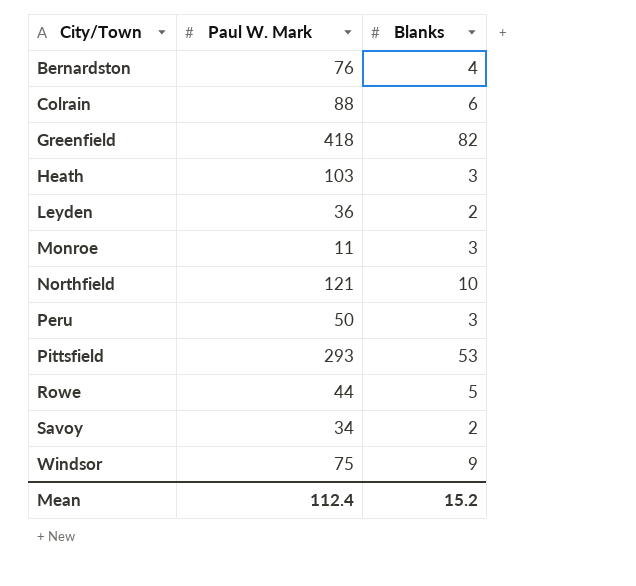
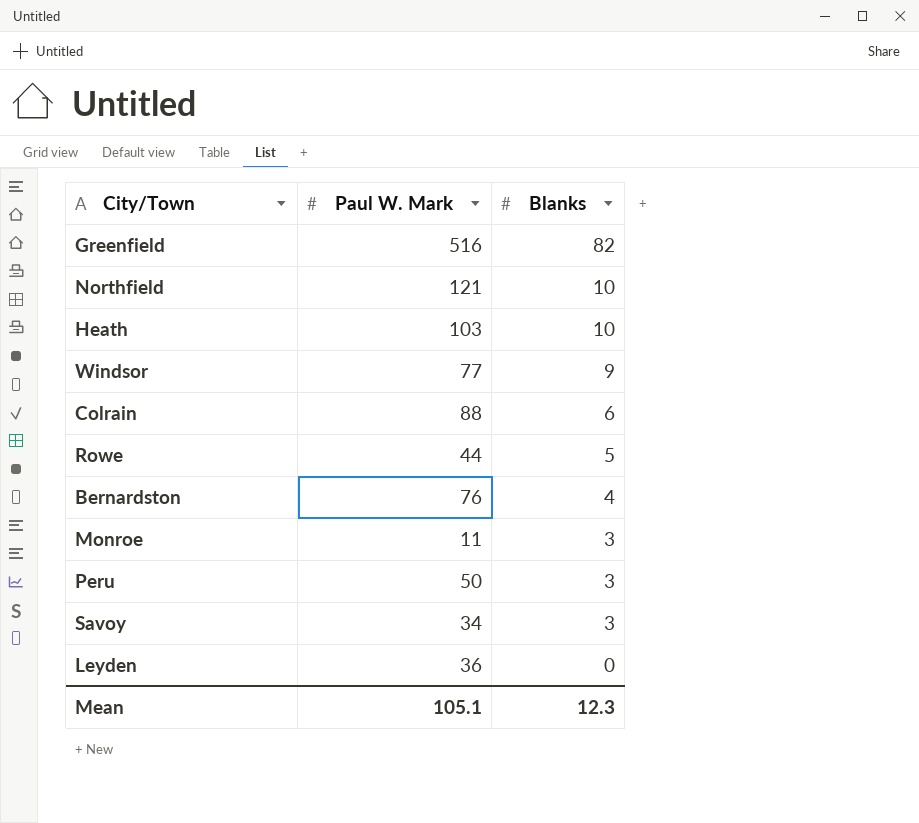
row order: City/Town ascending -> Blanks descending
row Pittsfield: 293 | 53 -> none
Greenfield | Paul W. Mark: 418 -> 516
Heath | Blanks: 3 -> 10
Windsor | Paul W. Mark: 75 -> 77
Savoy | Blanks: 2 -> 3
Leyden | Blanks: 2 -> 0
Mean | Paul W. Mark: 112.4 -> 105.1
Mean | Blanks: 15.2 -> 12.3

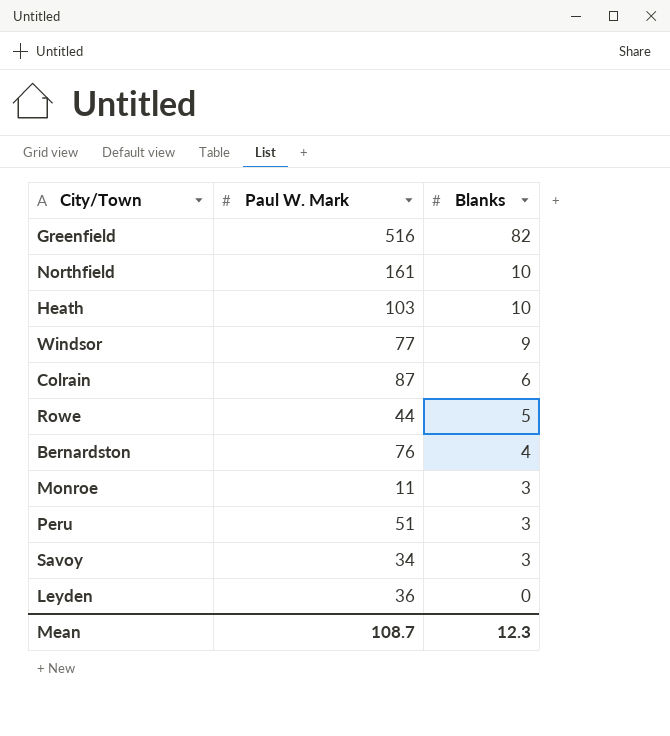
Northfield | Paul W. Mark: 121 -> 161
Colrain | Paul W. Mark: 88 -> 87
Peru | Paul W. Mark: 50 -> 51
Mean | Paul W. Mark: 105.1 -> 108.7

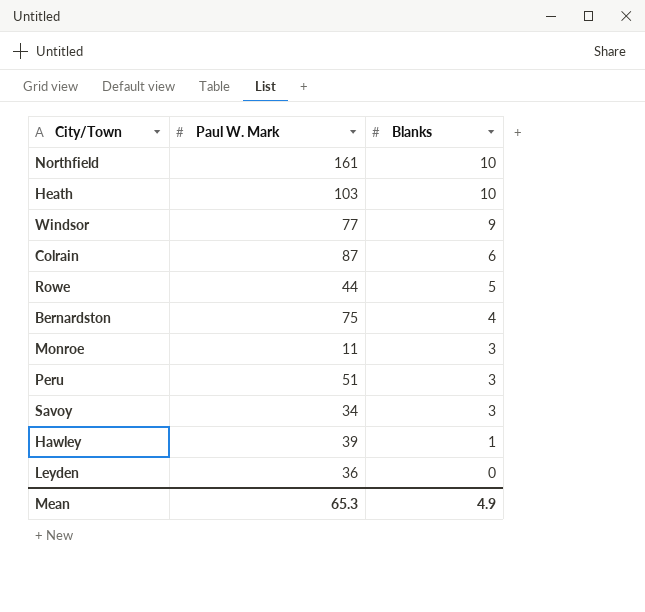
row Greenfield: 516 | 82 -> none
Bernardston | Paul W. Mark: 76 -> 75
row Hawley: none -> 39 | 1
Mean | Paul W. Mark: 108.7 -> 65.3
Mean | Blanks: 12.3 -> 4.9

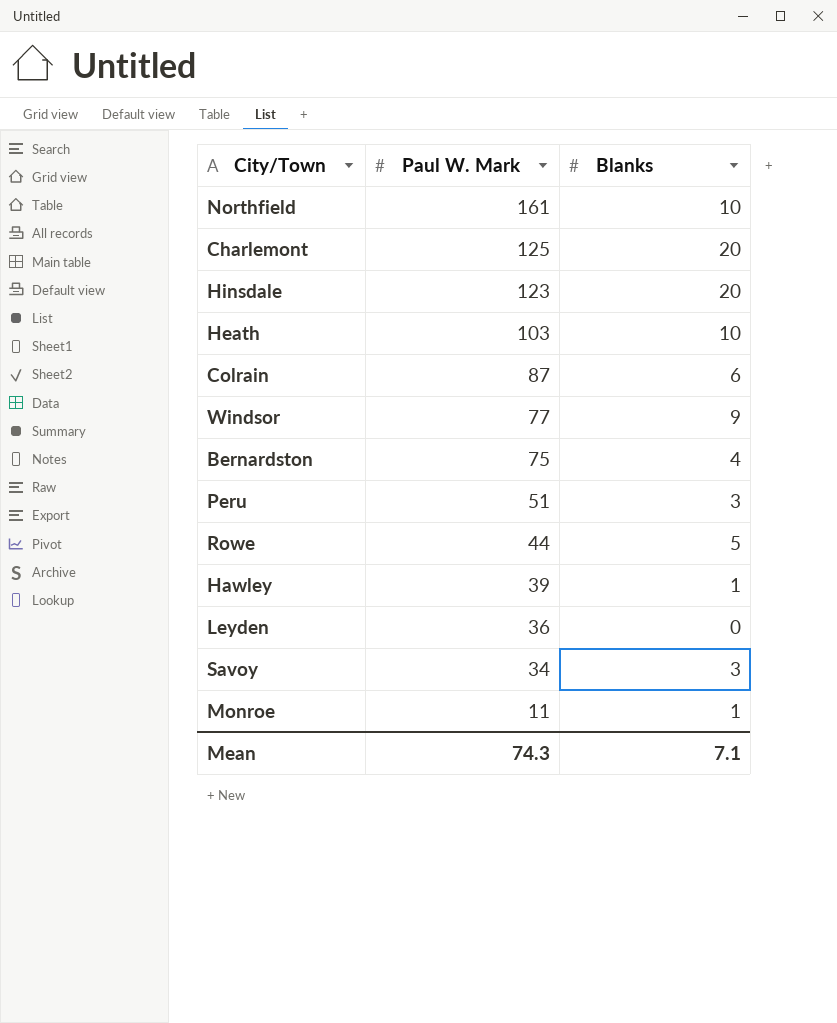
row order: Blanks descending -> Paul W. Mark descending
row Charlemont: none -> 125 | 20
row Hinsdale: none -> 123 | 20
Monroe | Blanks: 3 -> 1
Mean | Paul W. Mark: 65.3 -> 74.3
Mean | Blanks: 4.9 -> 7.1

